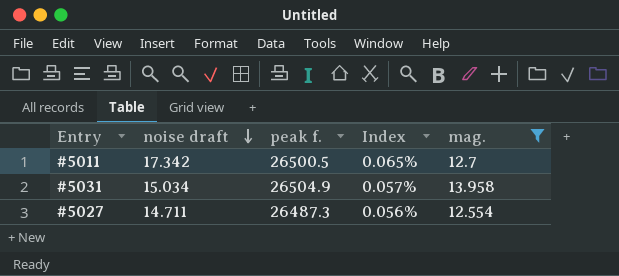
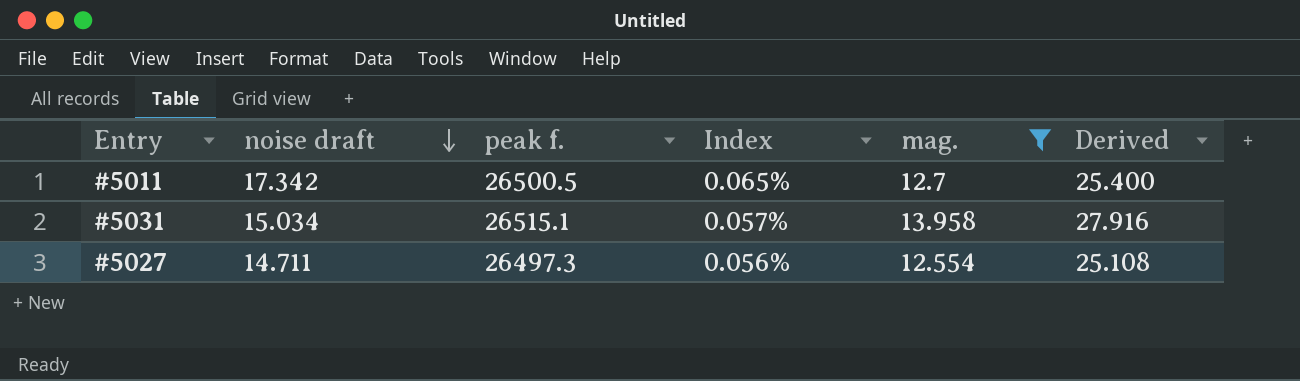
column Derived | formula: none -> [mag.] * 2
#5031 | peak f.: 26504.9 -> 26515.1
#5027 | peak f.: 26487.3 -> 26497.3

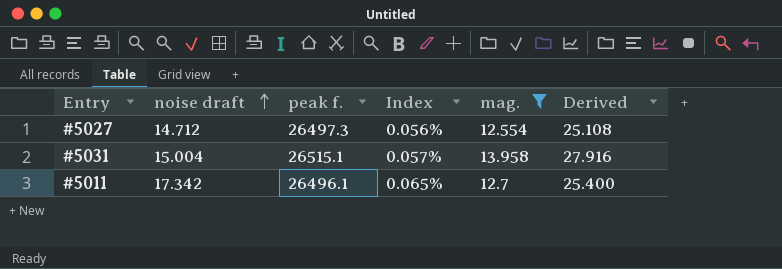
row order: noise draft descending -> noise draft ascending
#5027 | noise draft: 14.711 -> 14.712
#5031 | noise draft: 15.034 -> 15.004
#5011 | peak f.: 26500.5 -> 26496.1

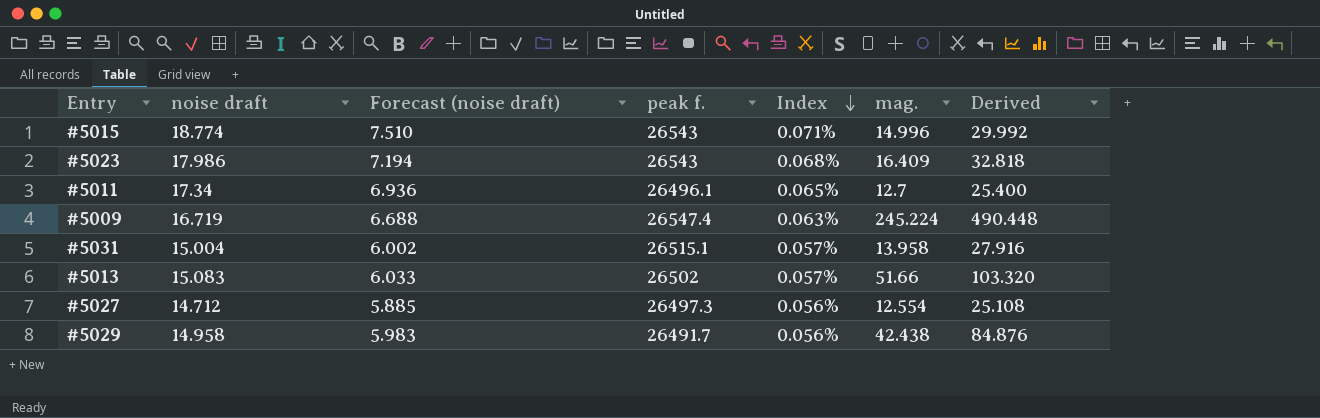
filter: mag. <= 13.958 -> none
row order: noise draft ascending -> Index descending
column Forecast (noise draft) | formula: none -> [noise draft] * 0.4
#5011 | noise draft: 17.342 -> 17.34

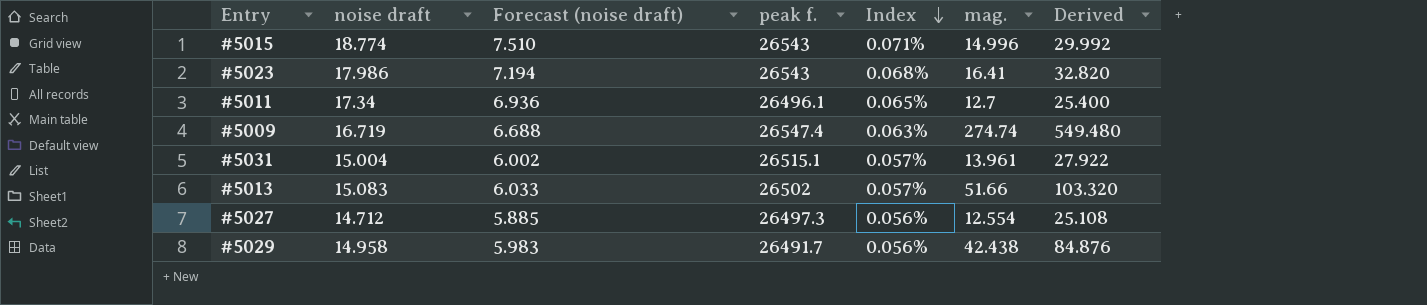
#5023 | mag.: 16.409 -> 16.41
#5023 | Derived: 32.818 -> 32.820
#5009 | mag.: 245.224 -> 274.74
#5009 | Derived: 490.448 -> 549.480
#5031 | mag.: 13.958 -> 13.961
#5031 | Derived: 27.916 -> 27.922

